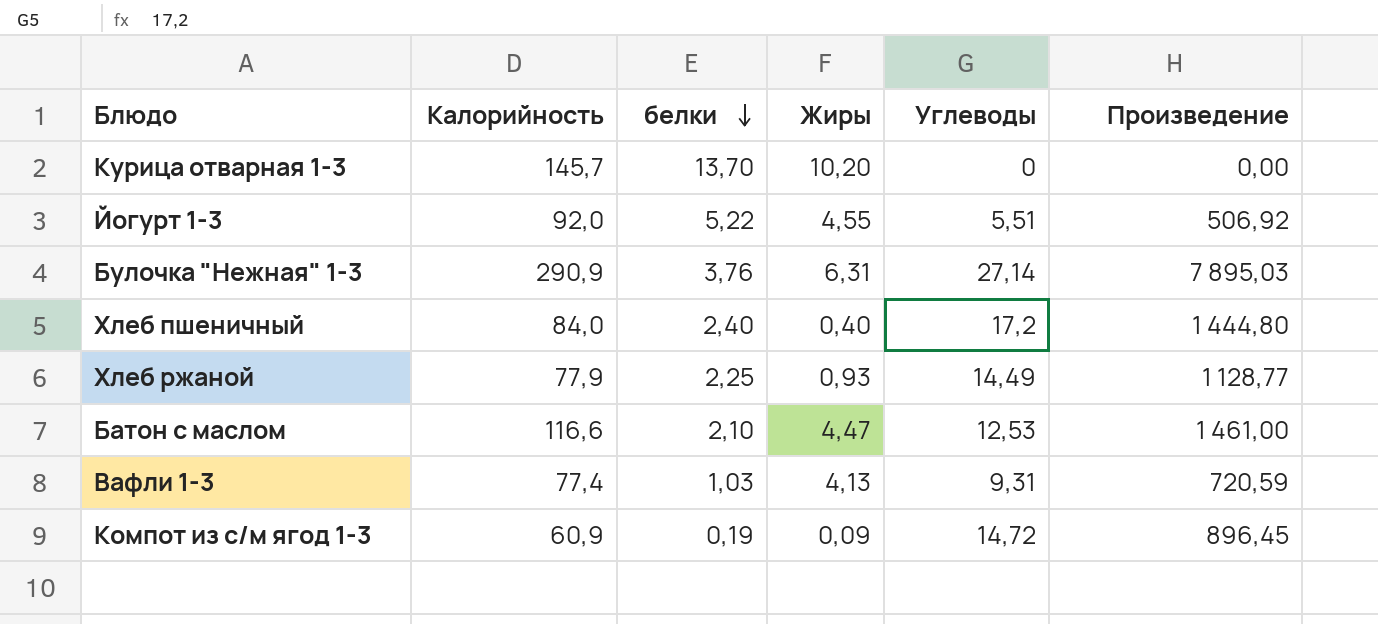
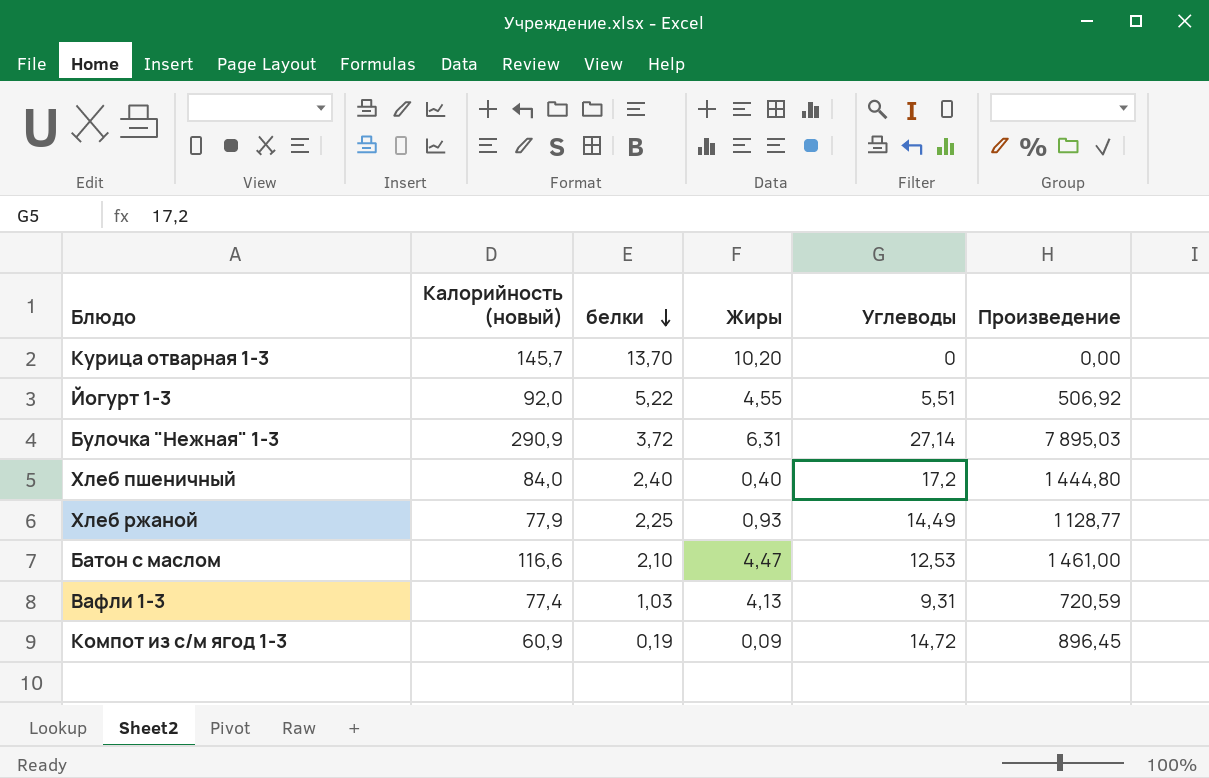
column name: Калорийность -> Калорийность (новый)
Булочка "Нежная" 1-3 | белки: 3,76 -> 3,72

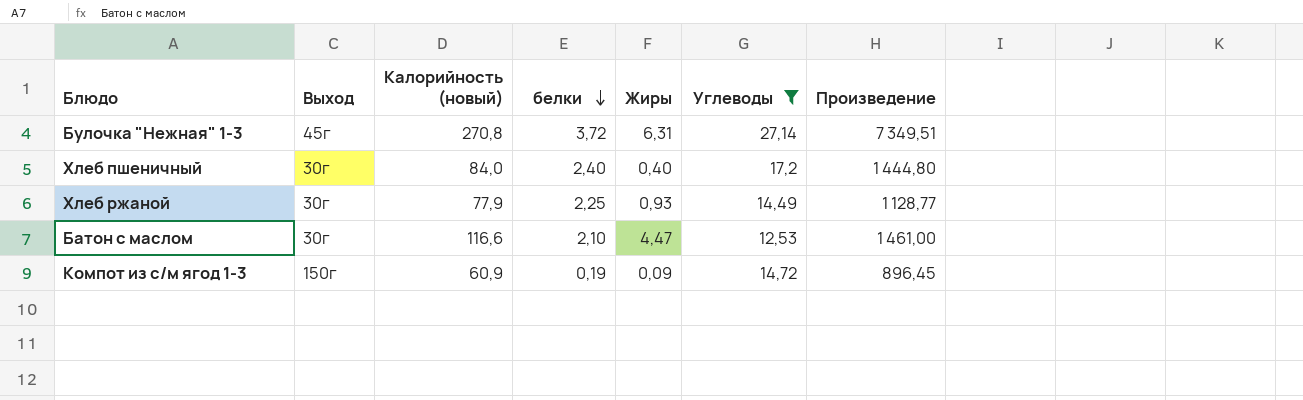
filter: none -> Углеводы >= 12,53
column Выход | position: none -> 2
Булочка "Нежная" 1-3 | Калорийность (новый): 290,9 -> 270,8
Булочка "Нежная" 1-3 | Произведение: 7 895,03 -> 7 349,51

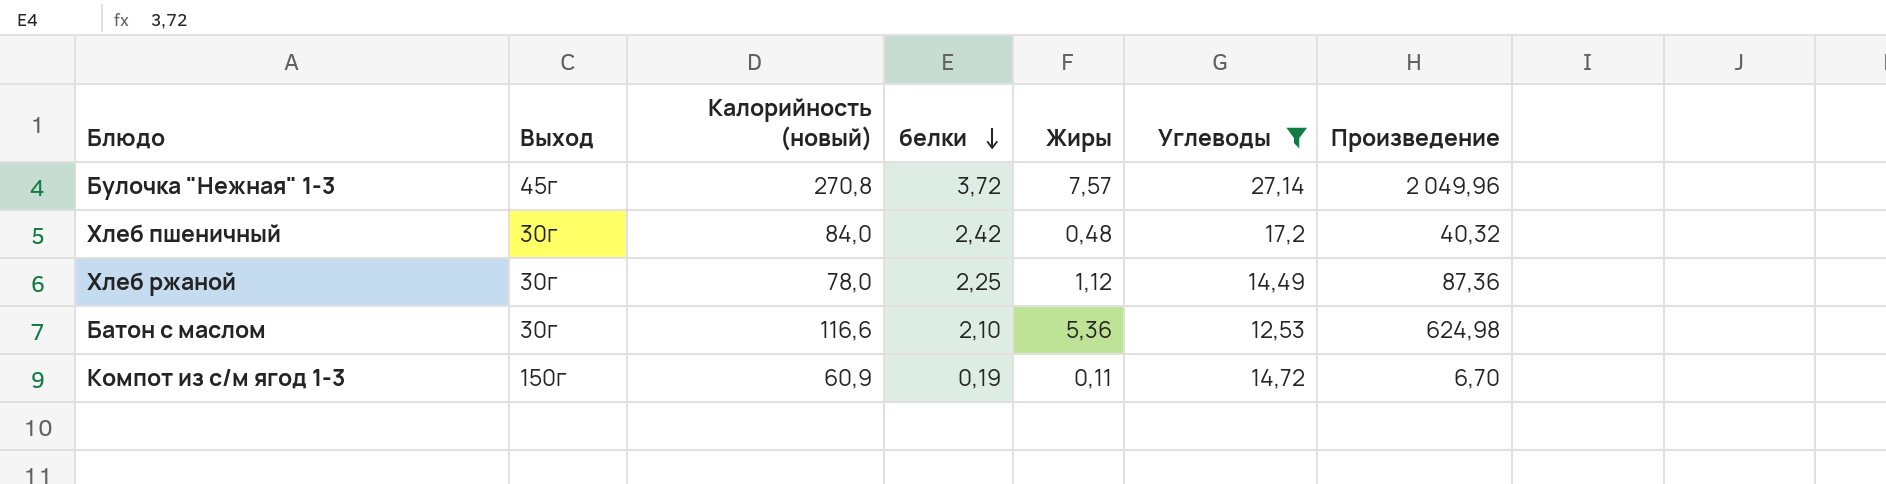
column Произведение | formula: [Калорийность (новый)] * [Углеводы] -> [Калорийность (новый)] * [Жиры]
Булочка "Нежная" 1-3 | Жиры: 6,31 -> 7,57
Хлеб пшеничный | белки: 2,40 -> 2,42
Хлеб пшеничный | Жиры: 0,40 -> 0,48
Хлеб ржаной | Калорийность (новый): 77,9 -> 78,0
Хлеб ржаной | Жиры: 0,93 -> 1,12
Батон с маслом | Жиры: 4,47 -> 5,36
Компот из с/м ягод 1-3 | Жиры: 0,09 -> 0,11

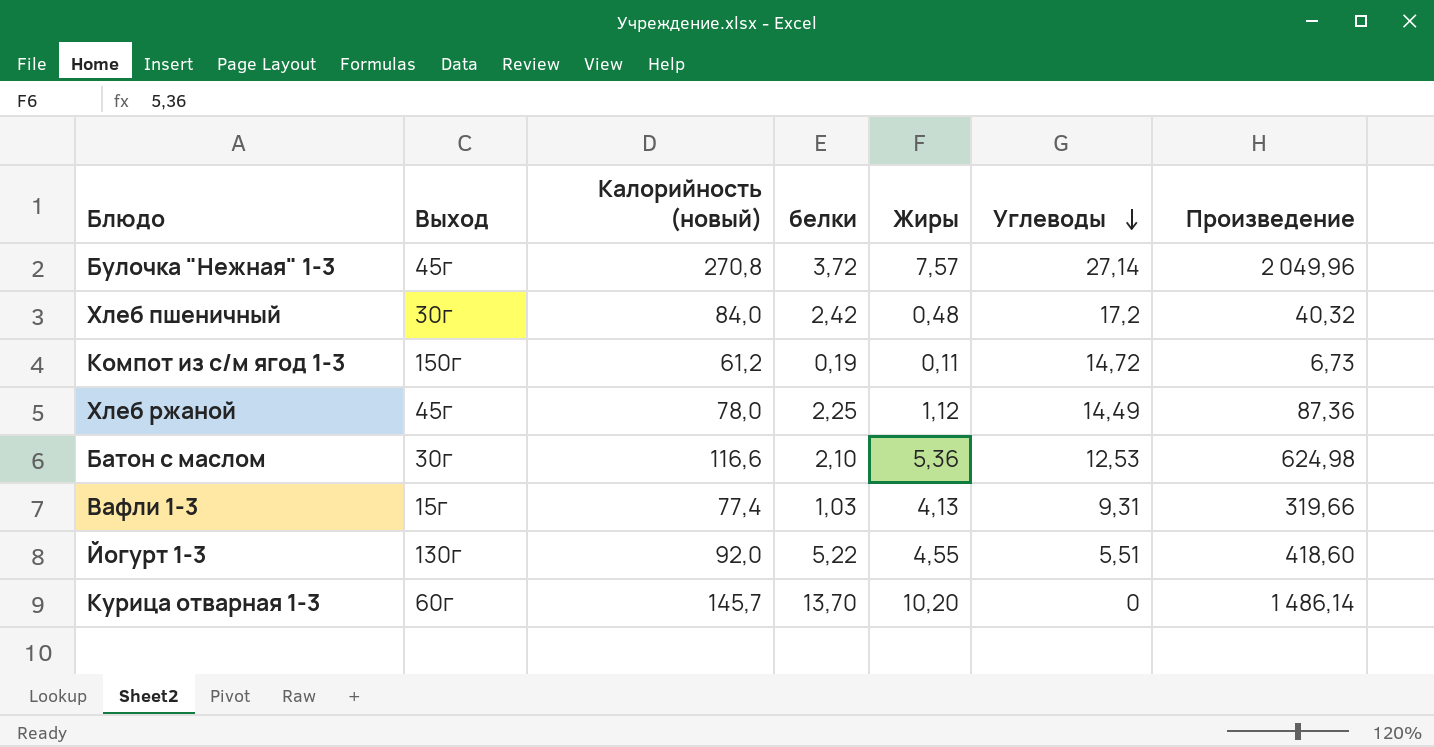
filter: Углеводы >= 12,53 -> none
row order: белки descending -> Углеводы descending
Компот из с/м ягод 1-3 | Калорийность (новый): 60,9 -> 61,2
Компот из с/м ягод 1-3 | Произведение: 6,70 -> 6,73
Хлеб ржаной | Выход: 30г -> 45г

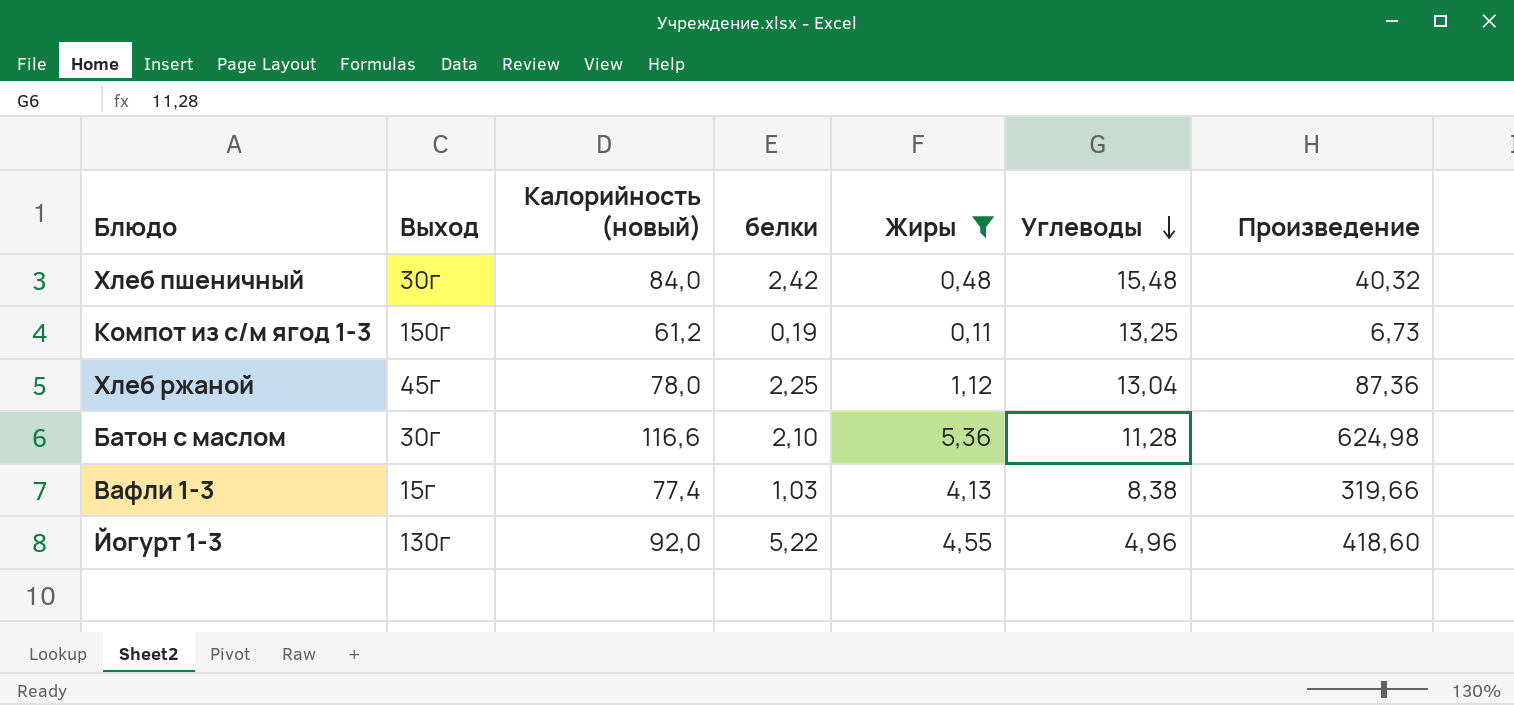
filter: none -> Жиры <= 5,36
Хлеб пшеничный | Углеводы: 17,2 -> 15,48
Компот из с/м ягод 1-3 | Углеводы: 14,72 -> 13,25
Хлеб ржаной | Углеводы: 14,49 -> 13,04
Батон с маслом | Углеводы: 12,53 -> 11,28
Вафли 1-3 | Углеводы: 9,31 -> 8,38
Йогурт 1-3 | Углеводы: 5,51 -> 4,96

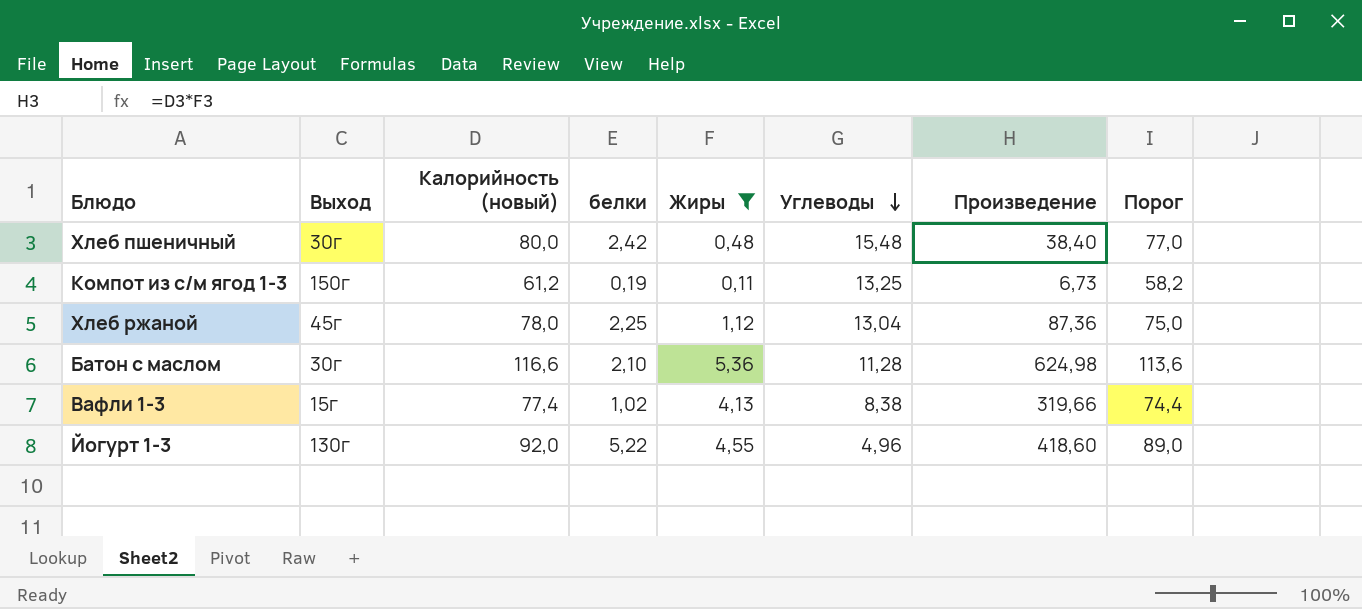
column Порог | formula: none -> [Калорийность (новый)] - 3
Хлеб пшеничный | Калорийность (новый): 84,0 -> 80,0
Хлеб пшеничный | Произведение: 40,32 -> 38,40
Вафли 1-3 | белки: 1,03 -> 1,02

